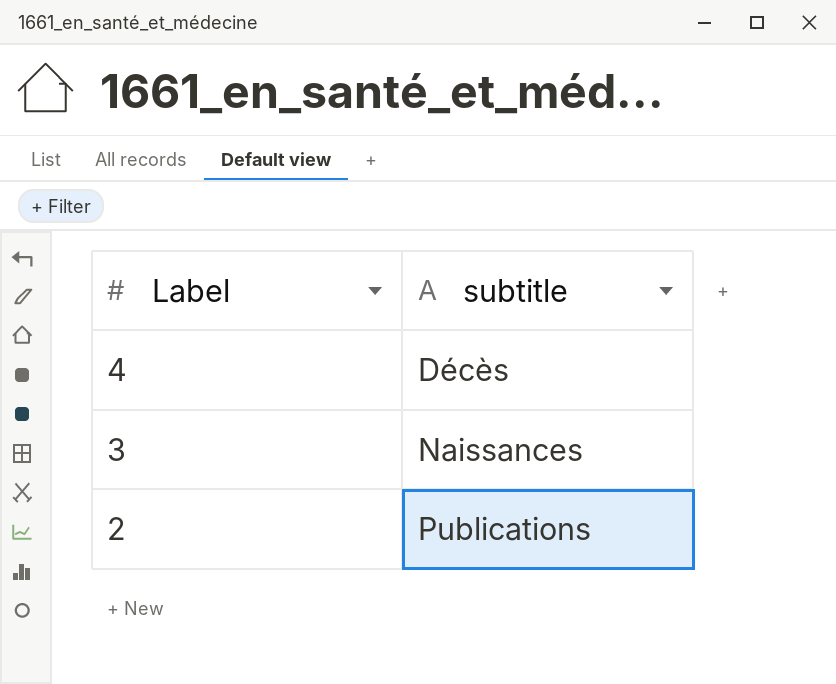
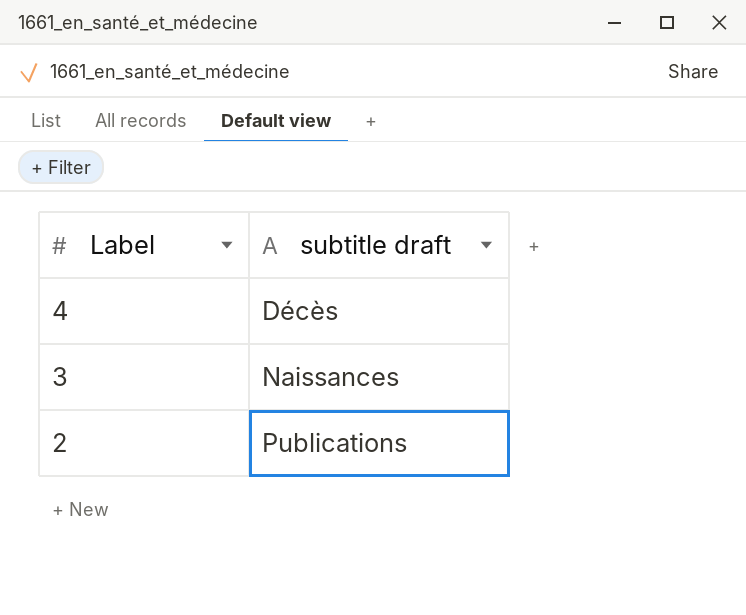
column name: subtitle -> subtitle draft

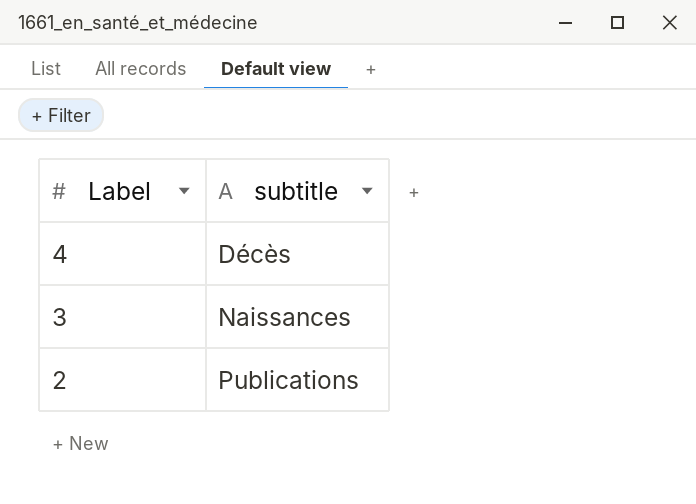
column name: subtitle draft -> subtitle

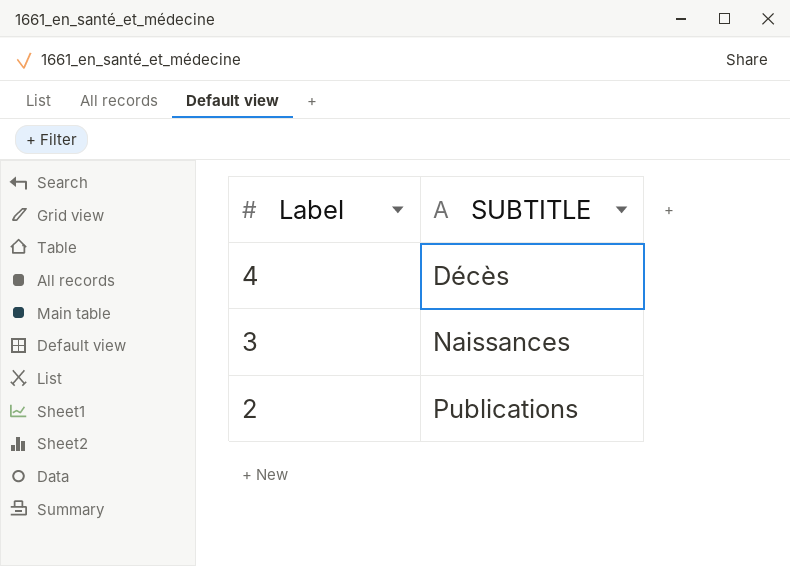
column name: subtitle -> SUBTITLE

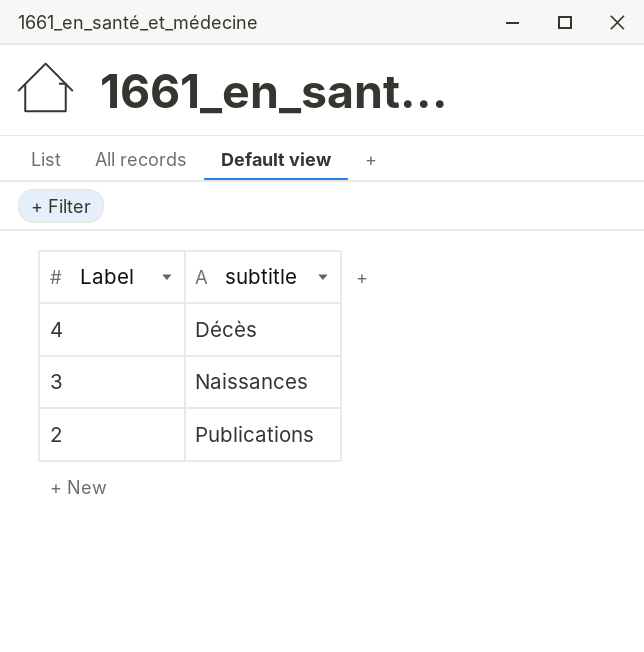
column name: SUBTITLE -> subtitle

